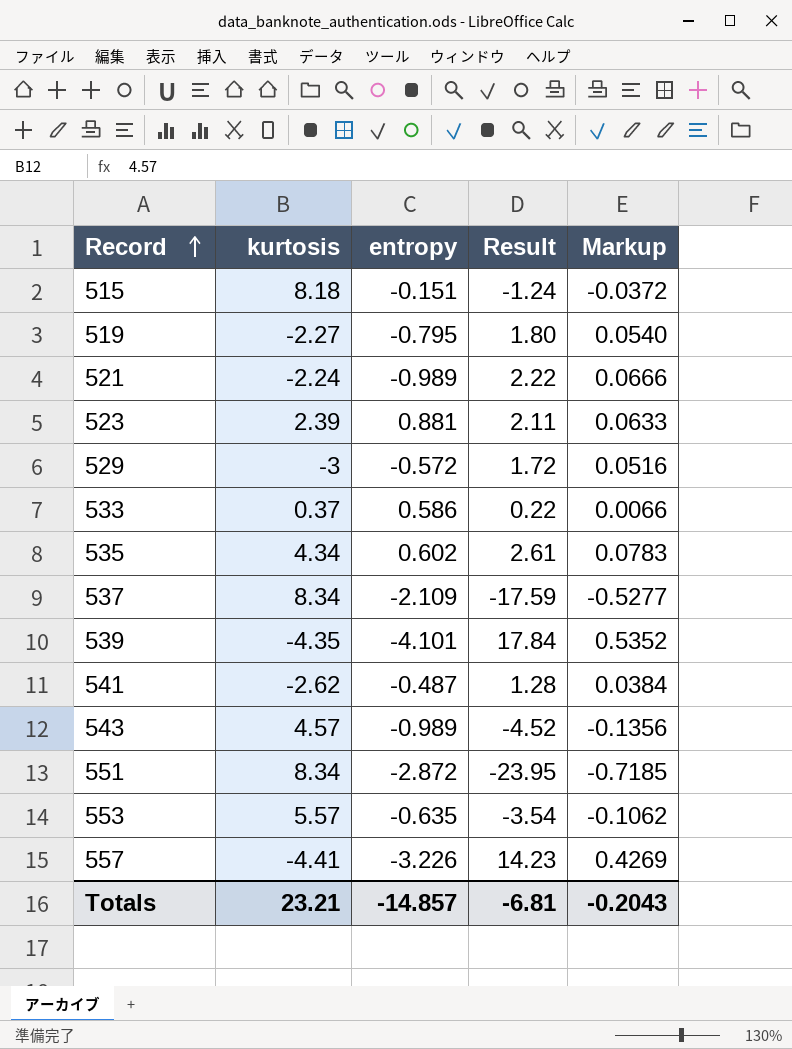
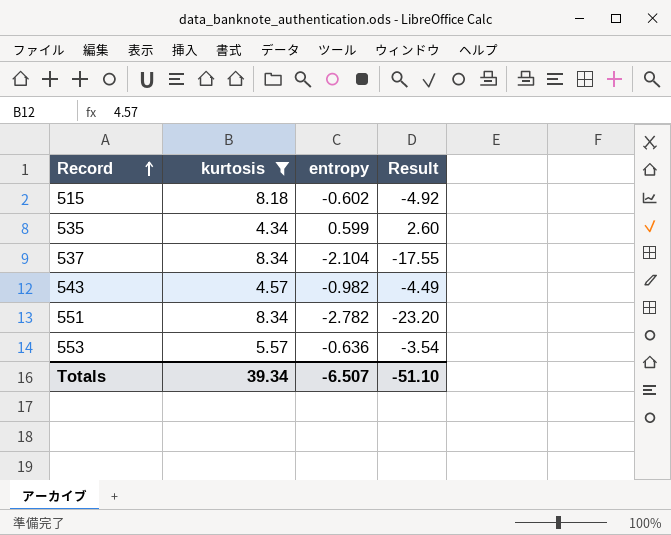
filter: none -> kurtosis >= 4.34
column Markup | formula: [Result] * 0.03 -> none
515 | entropy: -0.151 -> -0.602
515 | Result: -1.24 -> -4.92
535 | entropy: 0.602 -> 0.599
535 | Result: 2.61 -> 2.60
537 | entropy: -2.109 -> -2.104
537 | Result: -17.59 -> -17.55
543 | entropy: -0.989 -> -0.982
543 | Result: -4.52 -> -4.49
551 | entropy: -2.872 -> -2.782
551 | Result: -23.95 -> -23.20
553 | entropy: -0.635 -> -0.636
Totals | kurtosis: 23.21 -> 39.34
Totals | entropy: -14.857 -> -6.507
Totals | Result: -6.81 -> -51.10

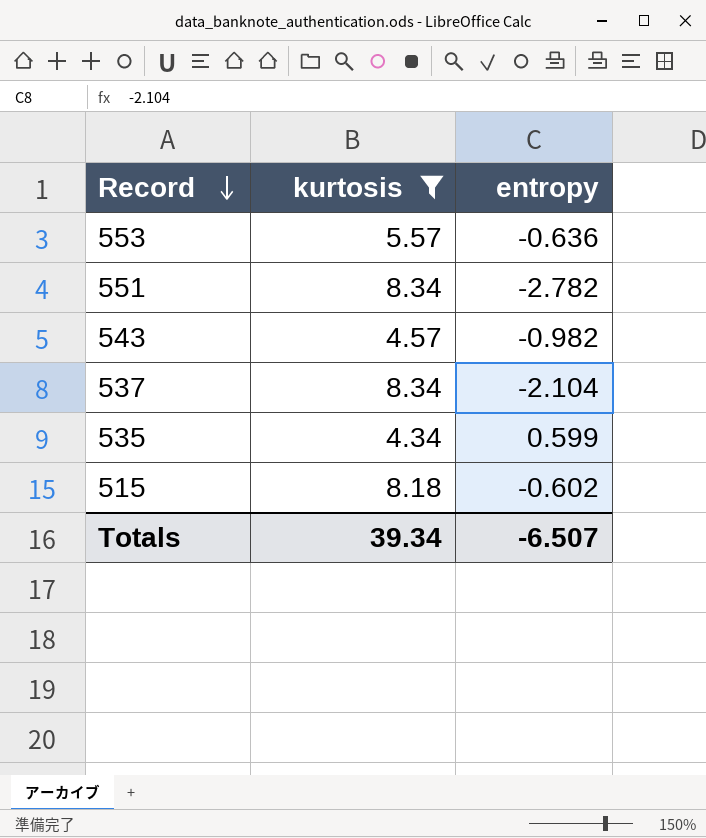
row order: Record ascending -> Record descending
column Result | formula: [kurtosis] * [entropy] -> none

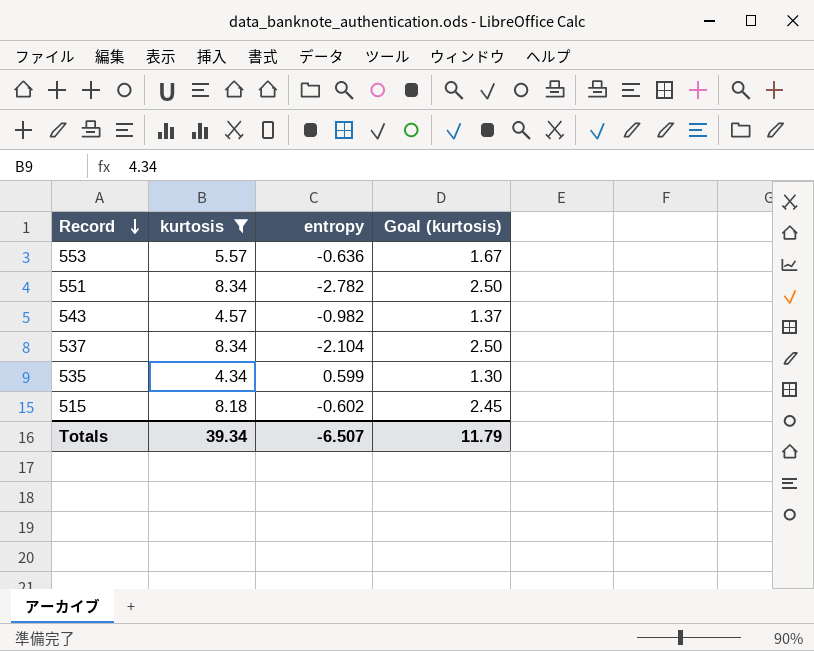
column Goal (kurtosis) | formula: none -> [kurtosis] * 0.3

